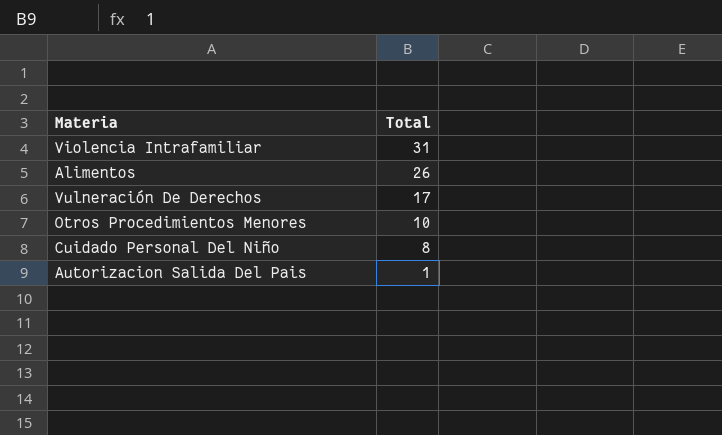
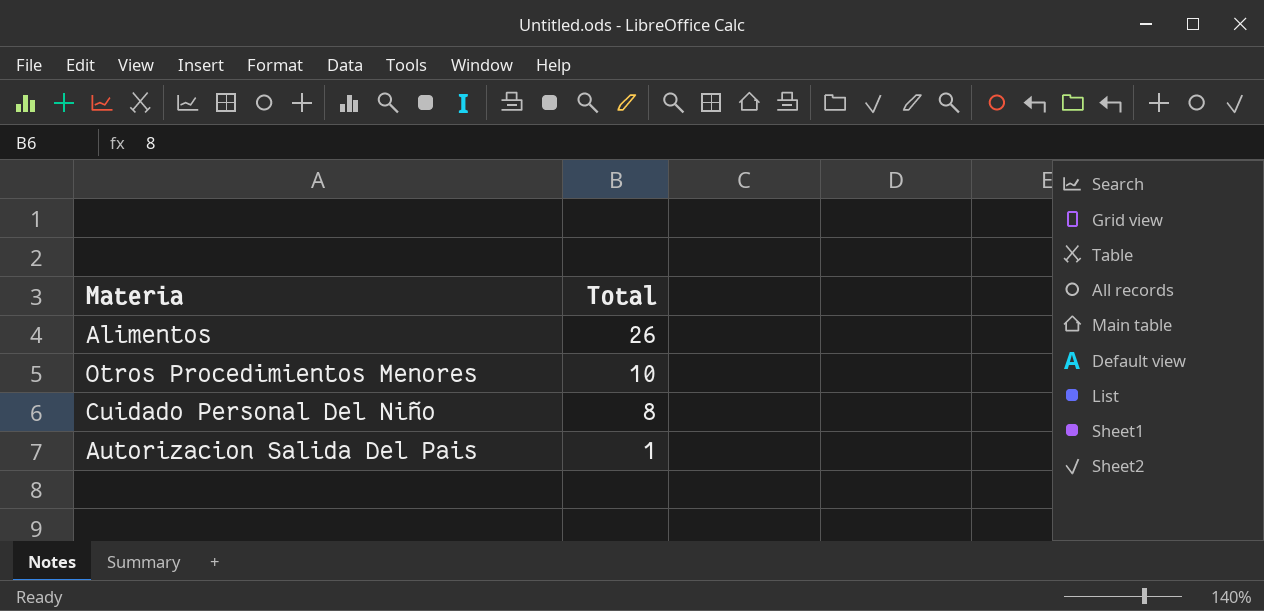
row Violencia Intrafamiliar: 31 -> none
row Vulneración De Derechos: 17 -> none

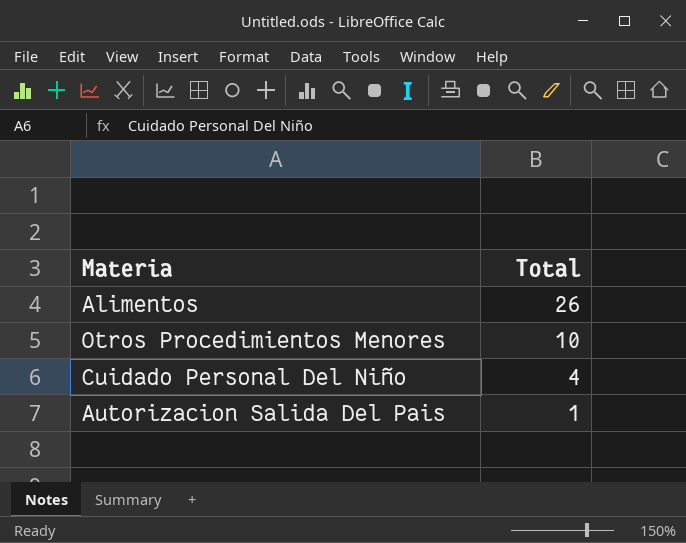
Cuidado Personal Del Niño | Total: 8 -> 4

